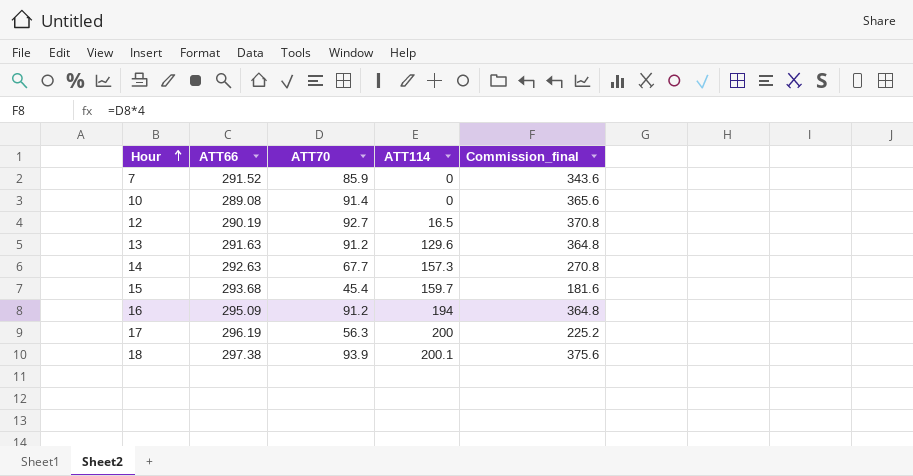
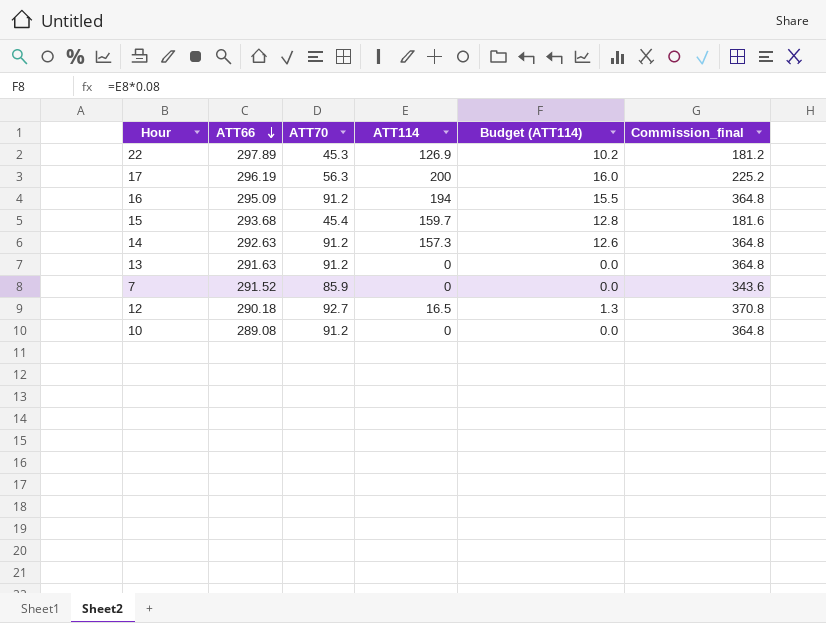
row order: Hour ascending -> ATT66 descending
column Budget (ATT114) | formula: none -> [ATT114] * 0.08
row 18: 297.38 | 93.9 | 200.1 | 375.6 -> none
row 22: none -> 297.89 | 45.3 | 126.9 | 10.2 | 181.2
14 | ATT70: 67.7 -> 91.2
14 | Commission_final: 270.8 -> 364.8
13 | ATT114: 129.6 -> 0
12 | ATT66: 290.19 -> 290.18
10 | ATT70: 91.4 -> 91.2
10 | Commission_final: 365.6 -> 364.8

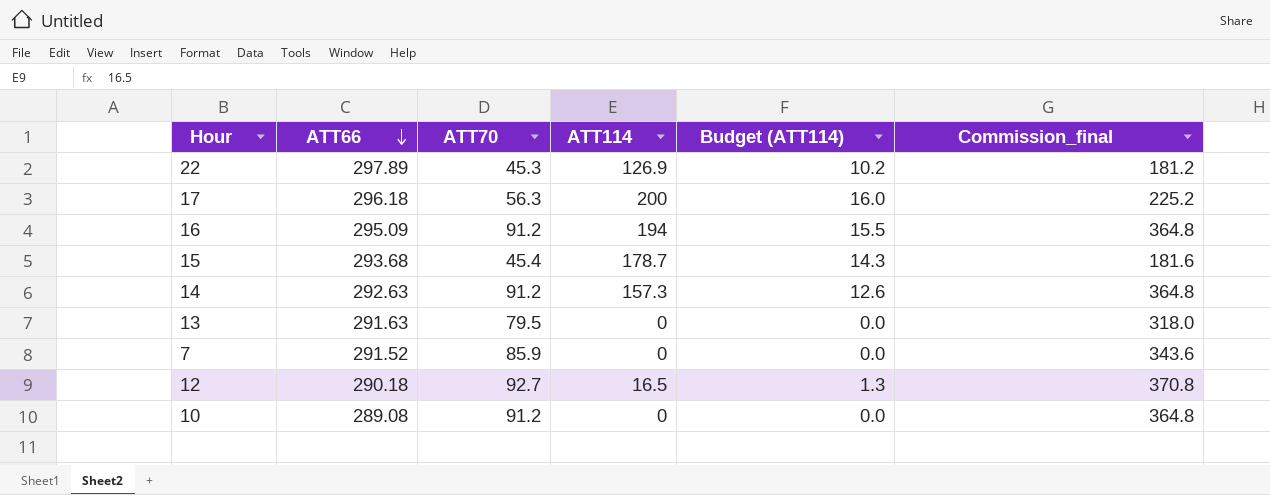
17 | ATT66: 296.19 -> 296.18
15 | ATT114: 159.7 -> 178.7
15 | Budget (ATT114): 12.8 -> 14.3
13 | ATT70: 91.2 -> 79.5
13 | Commission_final: 364.8 -> 318.0

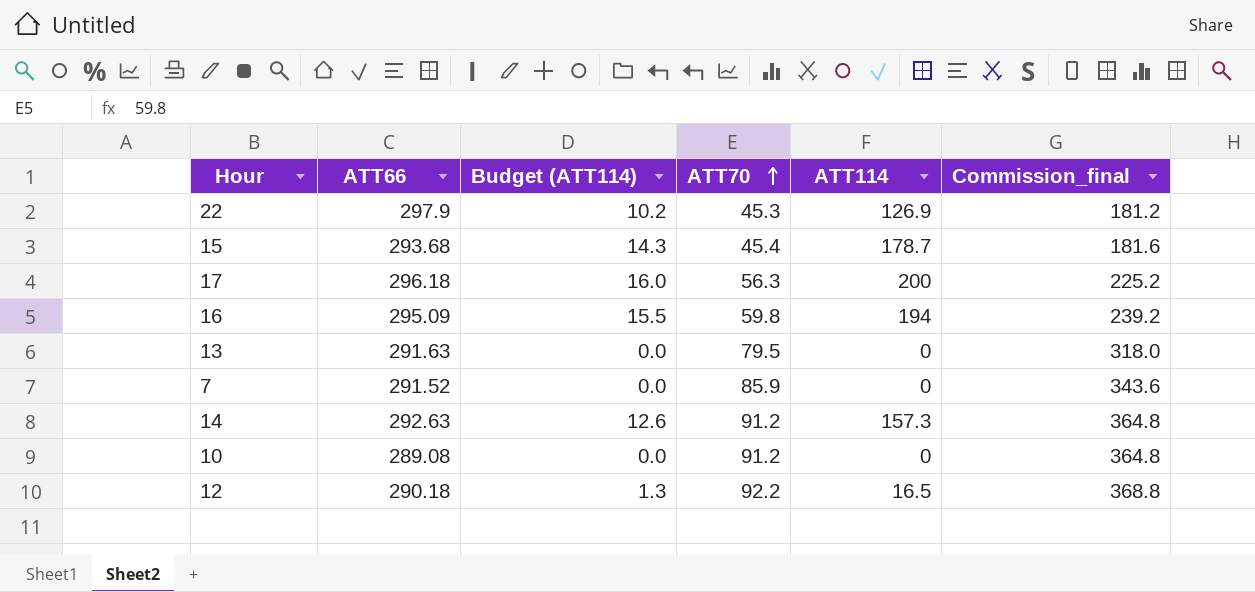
row order: ATT66 descending -> ATT70 ascending
column Budget (ATT114) | position: 5 -> 3
22 | ATT66: 297.89 -> 297.9
16 | ATT70: 91.2 -> 59.8
16 | Commission_final: 364.8 -> 239.2
12 | ATT70: 92.7 -> 92.2
12 | Commission_final: 370.8 -> 368.8

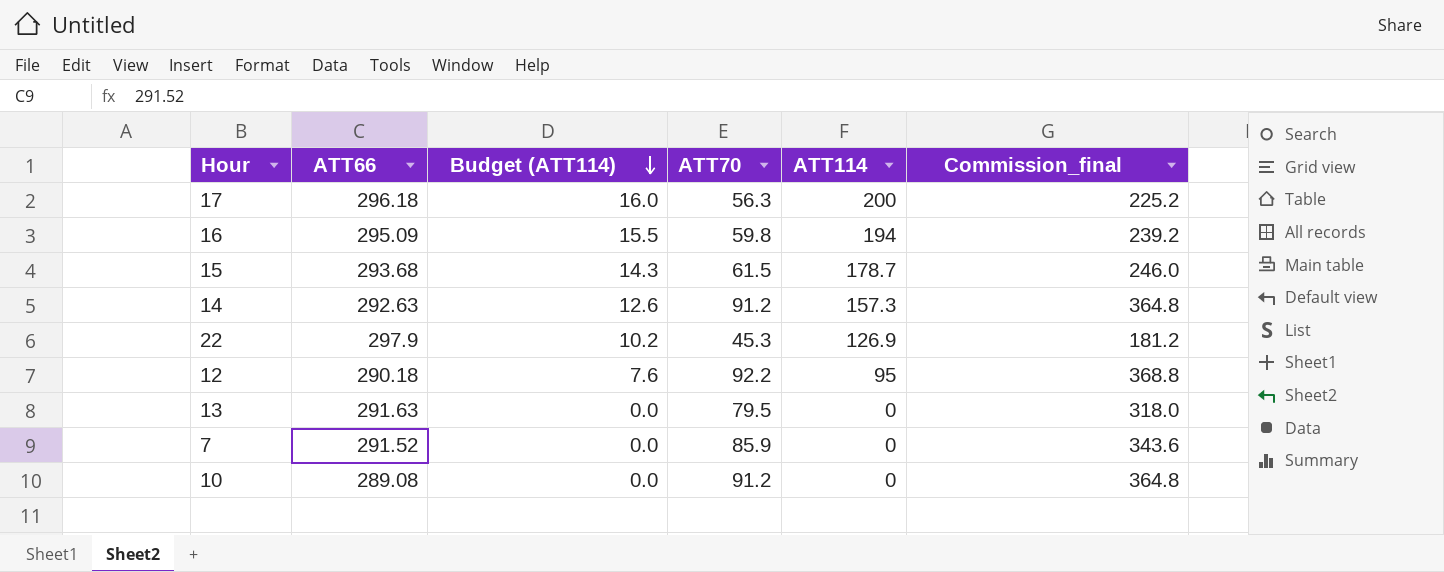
row order: ATT70 ascending -> Budget (ATT114) descending
15 | ATT70: 45.4 -> 61.5
15 | Commission_final: 181.6 -> 246.0
12 | Budget (ATT114): 1.3 -> 7.6
12 | ATT114: 16.5 -> 95

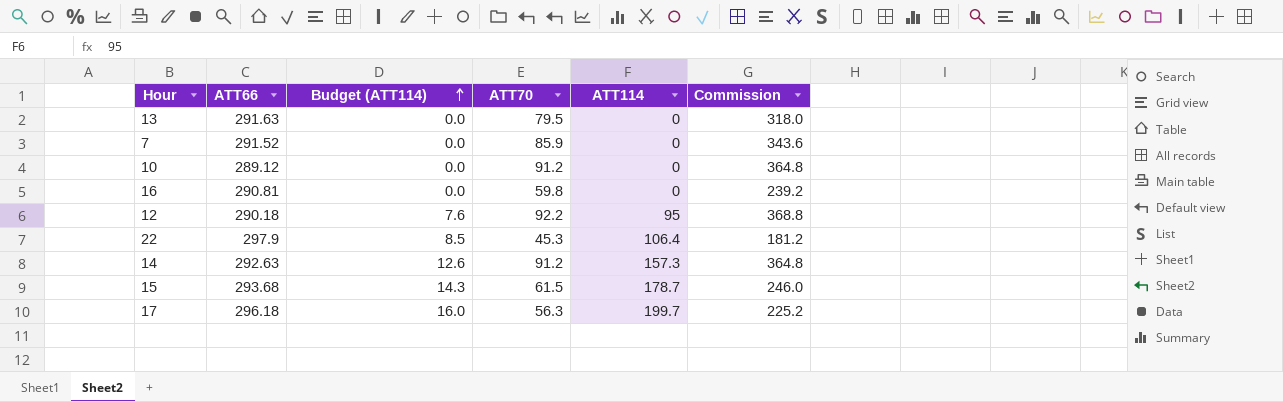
row order: Budget (ATT114) descending -> Budget (ATT114) ascending
column name: Commission_final -> Commission
10 | ATT66: 289.08 -> 289.12
16 | ATT66: 295.09 -> 290.81
16 | Budget (ATT114): 15.5 -> 0.0
16 | ATT114: 194 -> 0
22 | Budget (ATT114): 10.2 -> 8.5
22 | ATT114: 126.9 -> 106.4
17 | ATT114: 200 -> 199.7

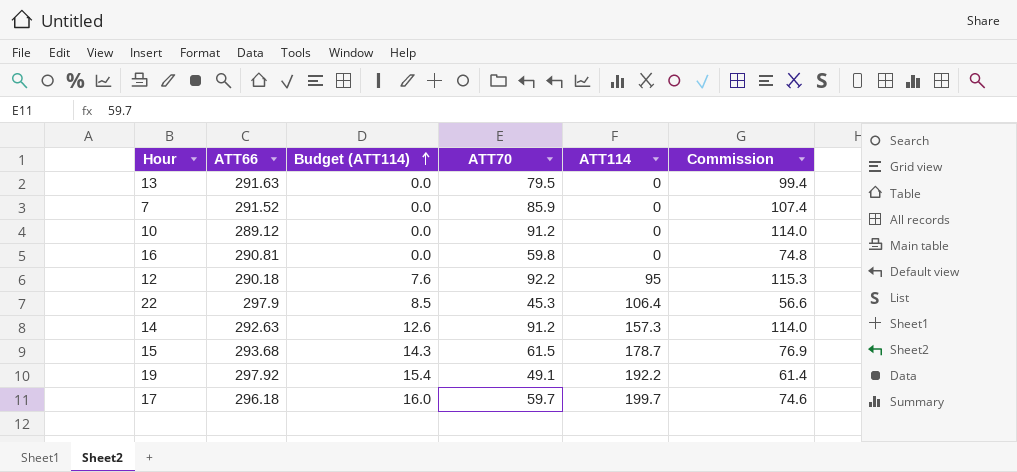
column Commission | formula: [ATT70] * 4 -> [ATT70] * 1.25
row 19: none -> 297.92 | 15.4 | 49.1 | 192.2 | 61.4
17 | ATT70: 56.3 -> 59.7

